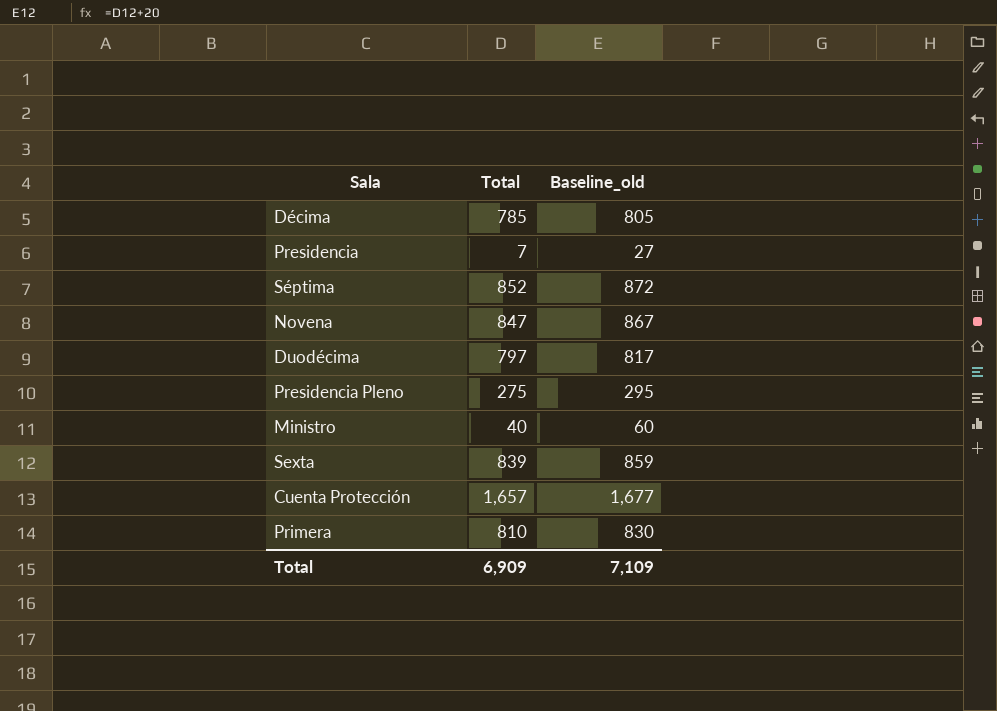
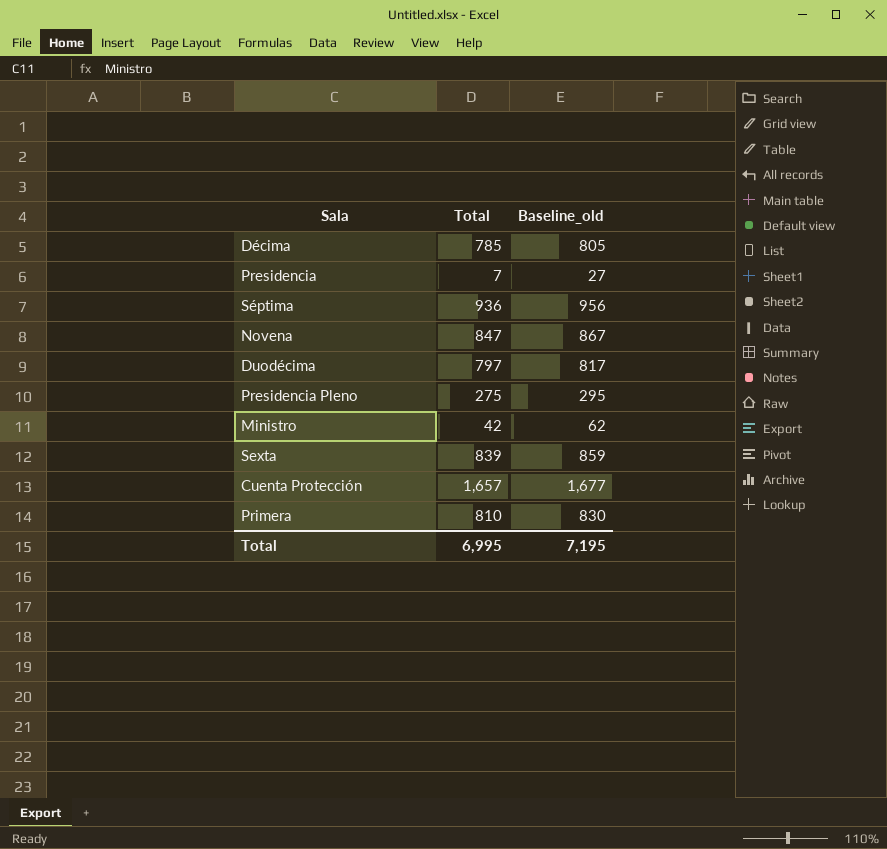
Séptima | Total: 852 -> 936
Séptima | Baseline_old: 872 -> 956
Ministro | Total: 40 -> 42
Ministro | Baseline_old: 60 -> 62
Total | Total: 6,909 -> 6,995
Total | Baseline_old: 7,109 -> 7,195

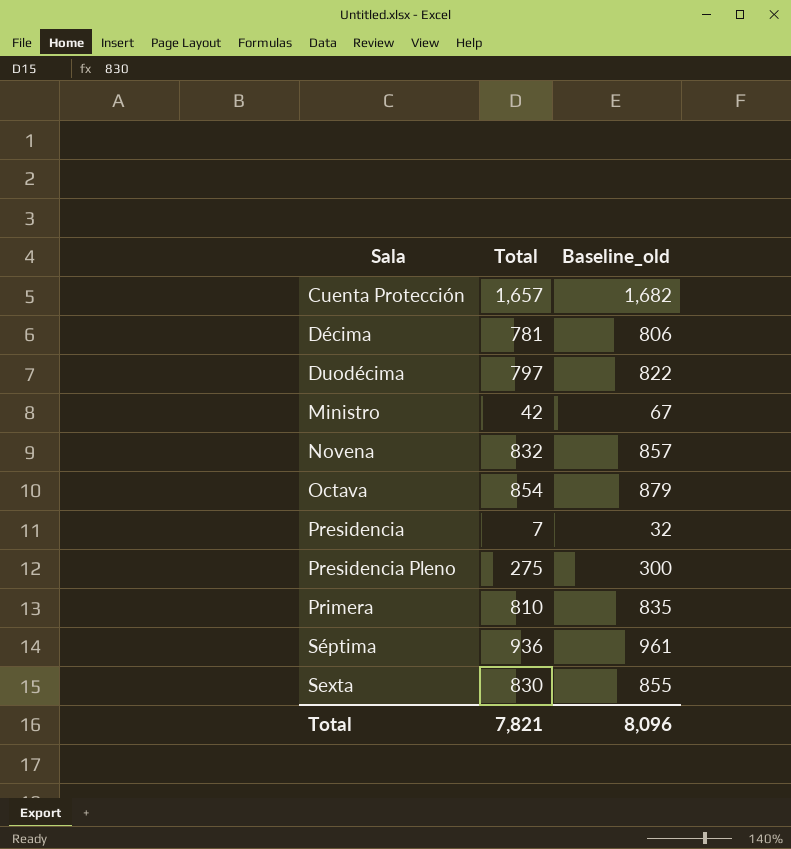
row order: none -> Sala ascending
column Baseline_old | formula: [Total] + 20 -> [Total] + 25
Décima | Total: 785 -> 781
Novena | Total: 847 -> 832
row Octava: none -> 854 | 879
Sexta | Total: 839 -> 830
Total | Total: 6,995 -> 7,821
Total | Baseline_old: 7,195 -> 8,096

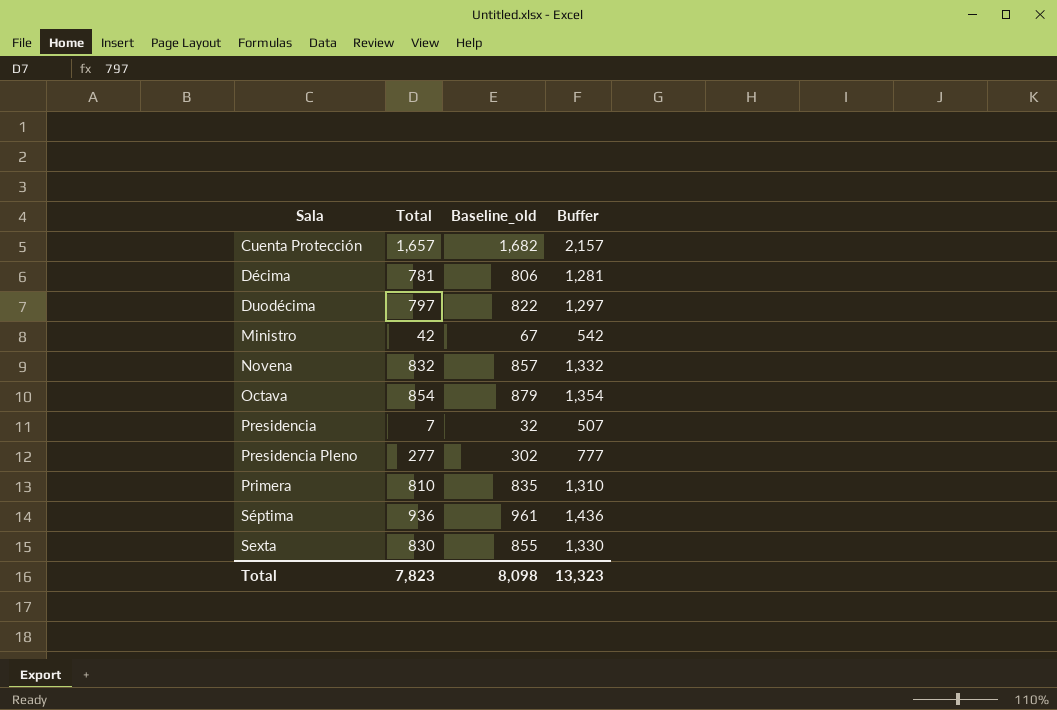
column Buffer | formula: none -> [Total] + 500
Presidencia Pleno | Total: 275 -> 277
Presidencia Pleno | Baseline_old: 300 -> 302
Total | Total: 7,821 -> 7,823
Total | Baseline_old: 8,096 -> 8,098

